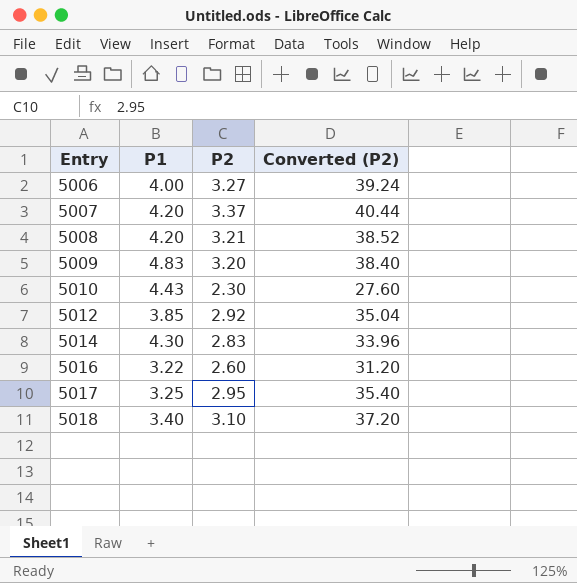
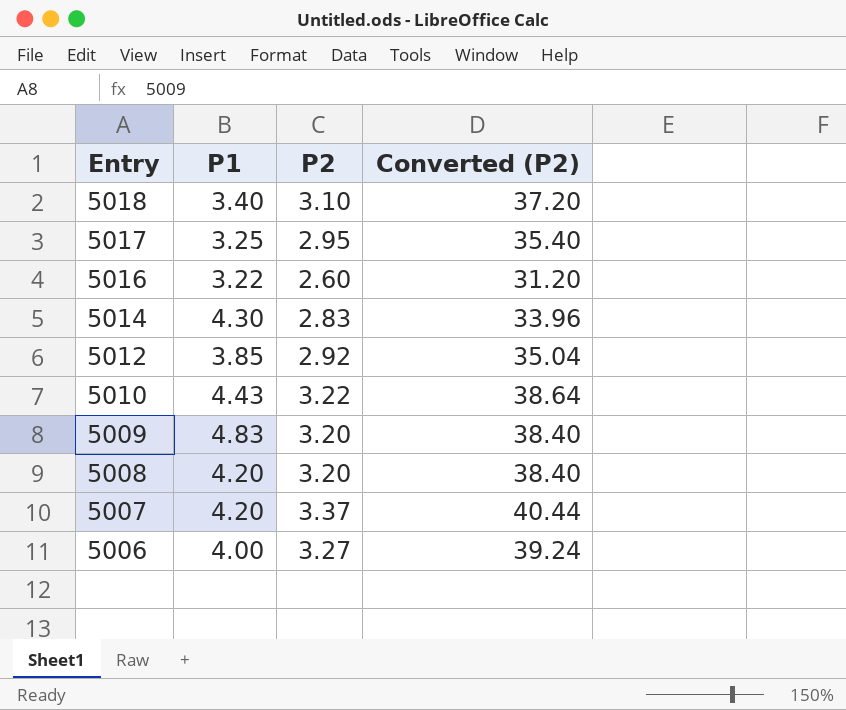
row order: Entry ascending -> Entry descending
5010 | P2: 2.30 -> 3.22
5010 | Converted (P2): 27.60 -> 38.64
5008 | P2: 3.21 -> 3.20
5008 | Converted (P2): 38.52 -> 38.40

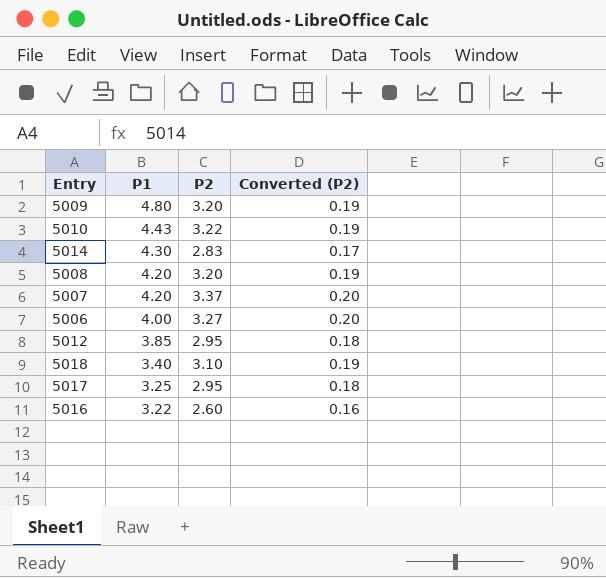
row order: Entry descending -> P1 descending
column Converted (P2) | formula: [P2] * 12 -> [P2] * 0.06
5009 | P1: 4.83 -> 4.80
5012 | P2: 2.92 -> 2.95

